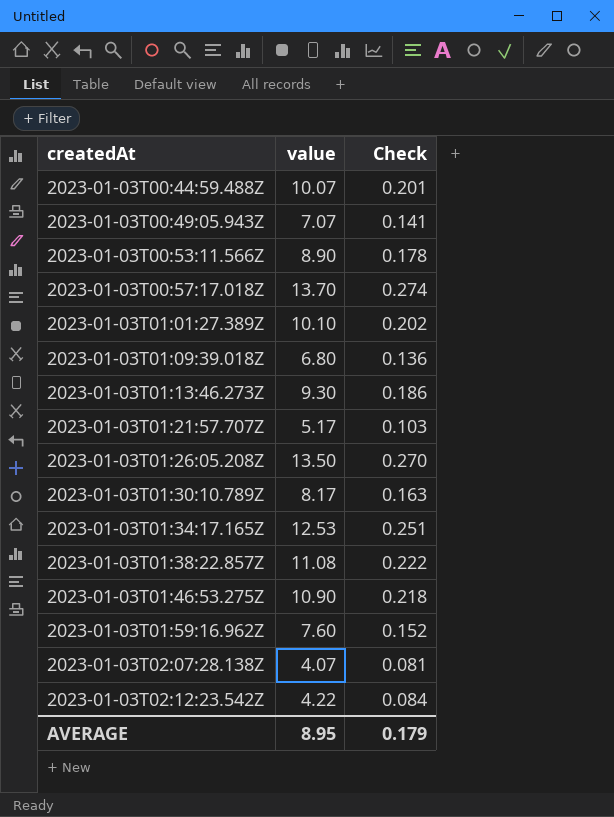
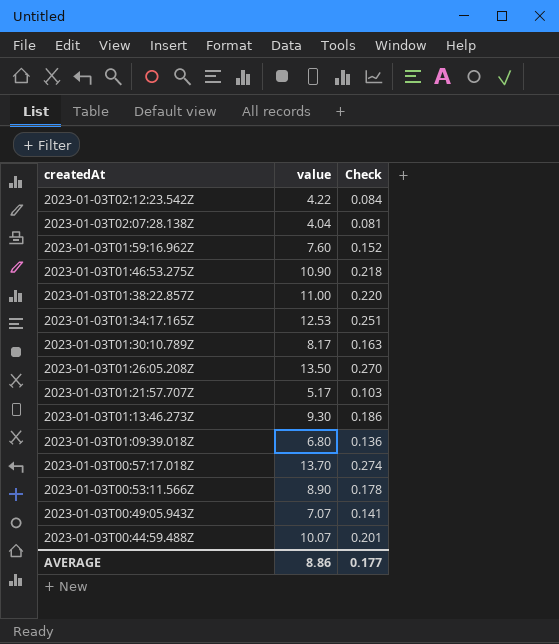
row order: createdAt ascending -> createdAt descending
row 2023-01-03T01:01:27.389Z: 10.10 | 0.202 -> none
2023-01-03T02:07:28.138Z | value: 4.07 -> 4.04
2023-01-03T01:38:22.857Z | value: 11.08 -> 11.00
2023-01-03T01:38:22.857Z | Check: 0.222 -> 0.220
AVERAGE | value: 8.95 -> 8.86
AVERAGE | Check: 0.179 -> 0.177

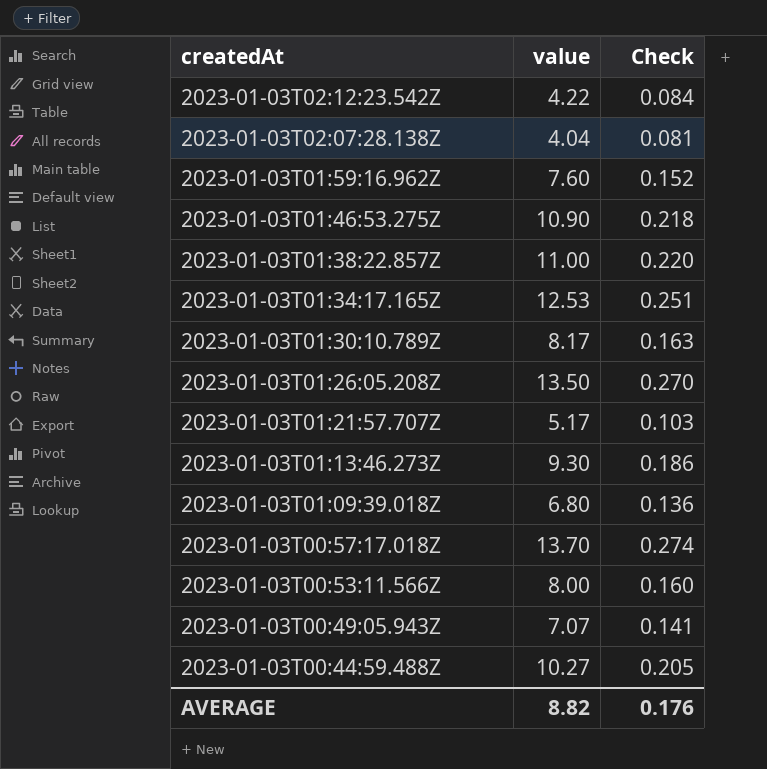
2023-01-03T00:53:11.566Z | value: 8.90 -> 8.00
2023-01-03T00:53:11.566Z | Check: 0.178 -> 0.160
2023-01-03T00:44:59.488Z | value: 10.07 -> 10.27
2023-01-03T00:44:59.488Z | Check: 0.201 -> 0.205
AVERAGE | value: 8.86 -> 8.82
AVERAGE | Check: 0.177 -> 0.176

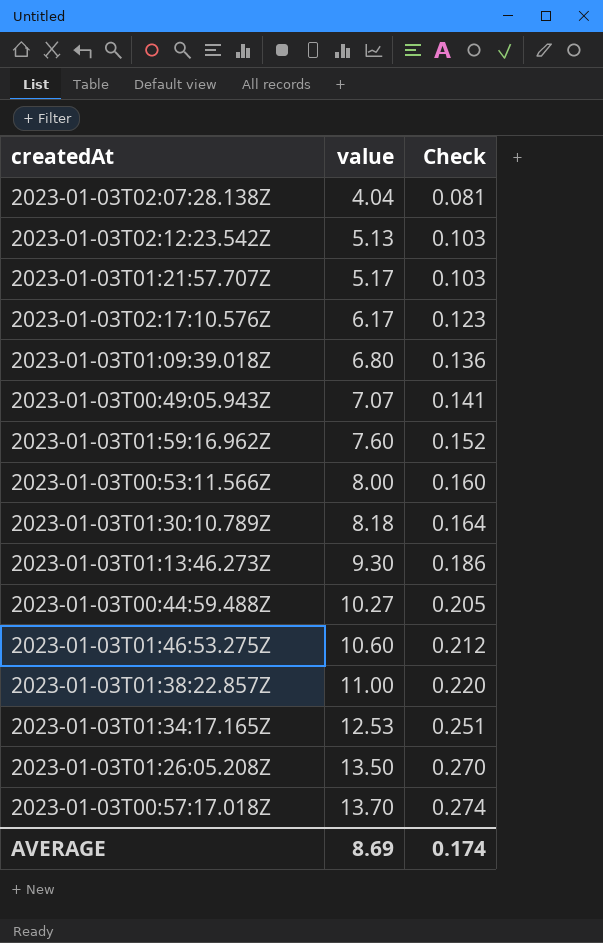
row order: createdAt descending -> value ascending
2023-01-03T02:12:23.542Z | value: 4.22 -> 5.13
2023-01-03T02:12:23.542Z | Check: 0.084 -> 0.103
row 2023-01-03T02:17:10.576Z: none -> 6.17 | 0.123
2023-01-03T01:30:10.789Z | value: 8.17 -> 8.18
2023-01-03T01:30:10.789Z | Check: 0.163 -> 0.164
2023-01-03T01:46:53.275Z | value: 10.90 -> 10.60
2023-01-03T01:46:53.275Z | Check: 0.218 -> 0.212
AVERAGE | value: 8.82 -> 8.69
AVERAGE | Check: 0.176 -> 0.174

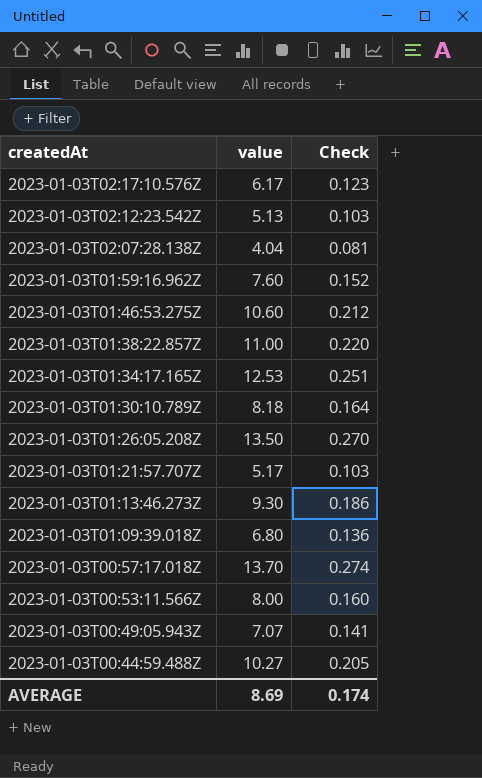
row order: value ascending -> createdAt descending

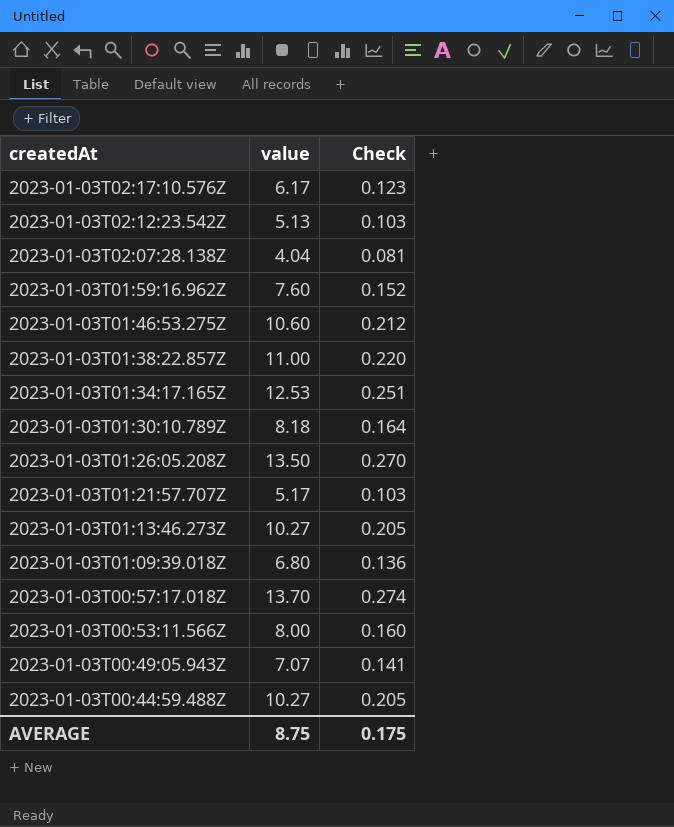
2023-01-03T01:13:46.273Z | value: 9.30 -> 10.27
2023-01-03T01:13:46.273Z | Check: 0.186 -> 0.205
AVERAGE | value: 8.69 -> 8.75
AVERAGE | Check: 0.174 -> 0.175

